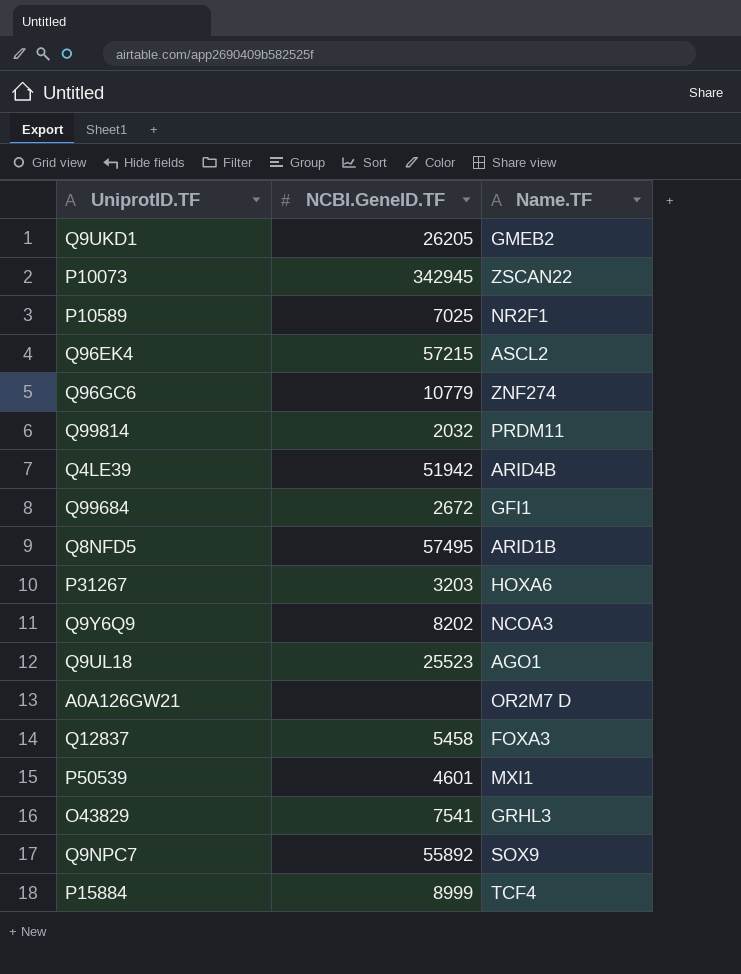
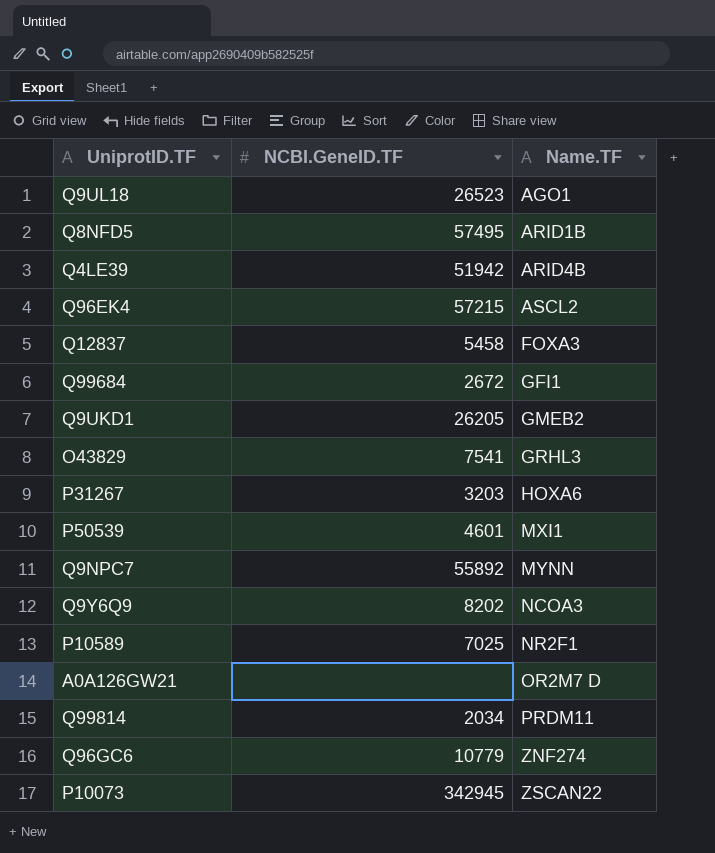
row order: none -> Name.TF ascending
row P15884: 8999 | TCF4 -> none
Q9UL18 | NCBI.GeneID.TF: 25523 -> 26523
Q9NPC7 | Name.TF: SOX9 -> MYNN
Q99814 | NCBI.GeneID.TF: 2032 -> 2034

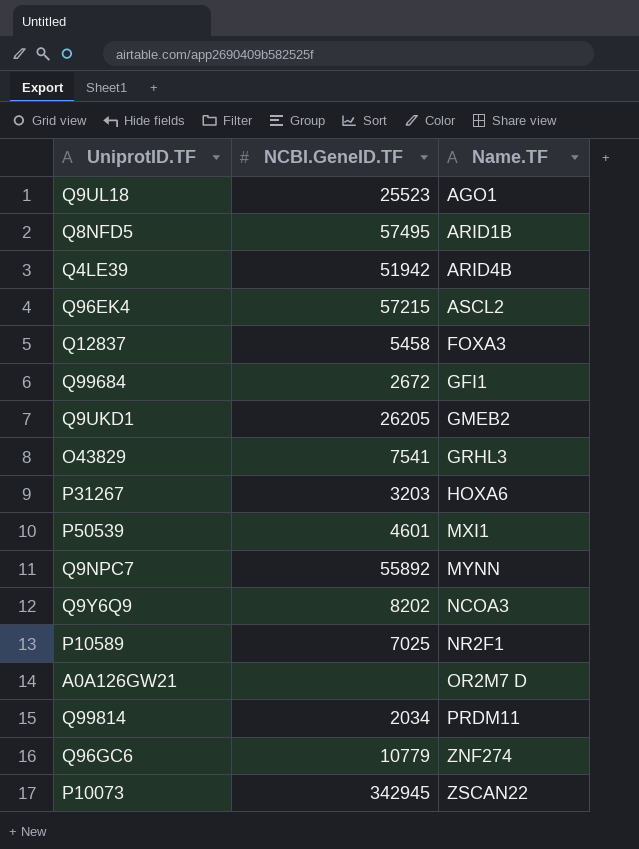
Q9UL18 | NCBI.GeneID.TF: 26523 -> 25523

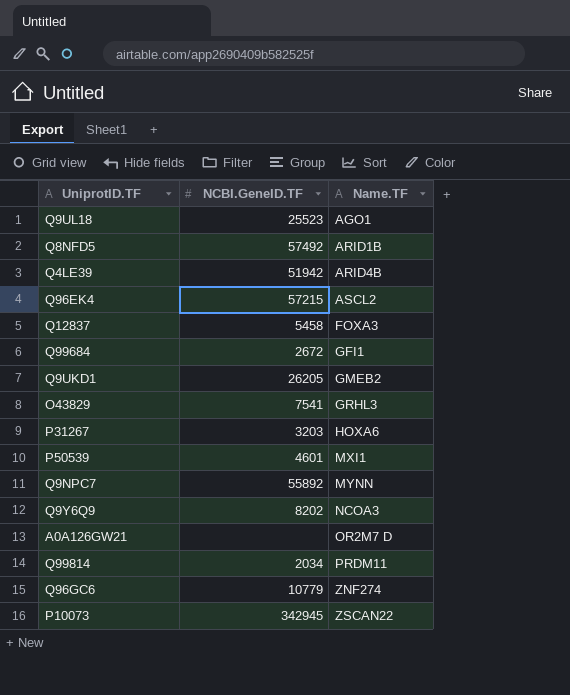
row P10589: 7025 | NR2F1 -> none
Q8NFD5 | NCBI.GeneID.TF: 57495 -> 57492

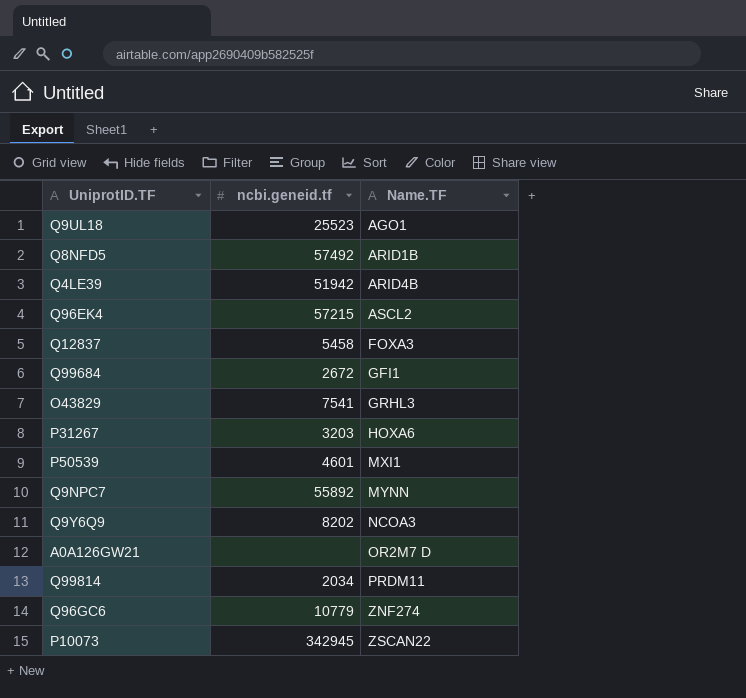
column name: NCBI.GeneID.TF -> ncbi.geneid.tf
row Q9UKD1: 26205 | GMEB2 -> none

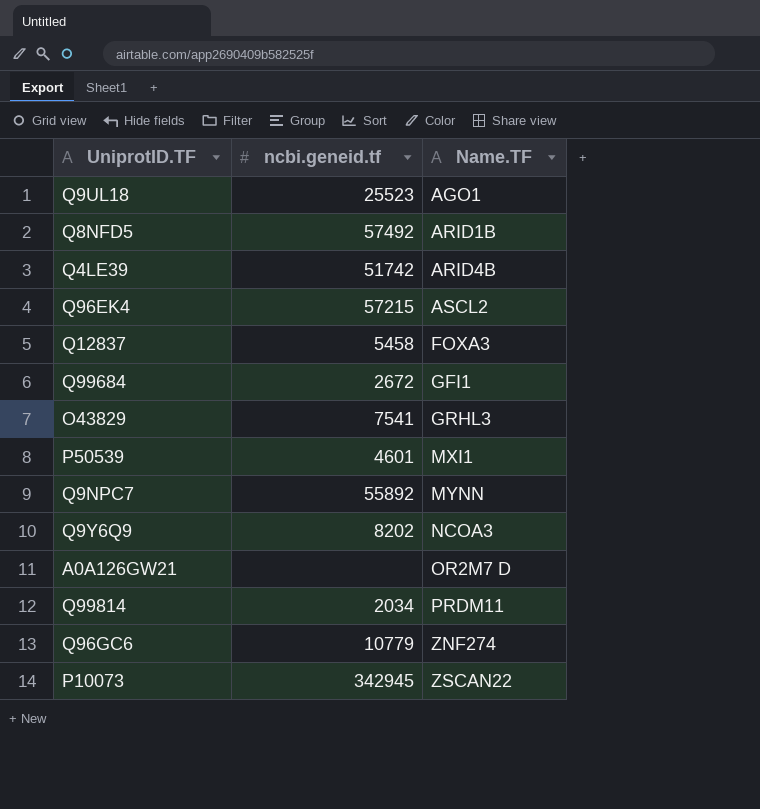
row P31267: 3203 | HOXA6 -> none
Q4LE39 | ncbi.geneid.tf: 51942 -> 51742

